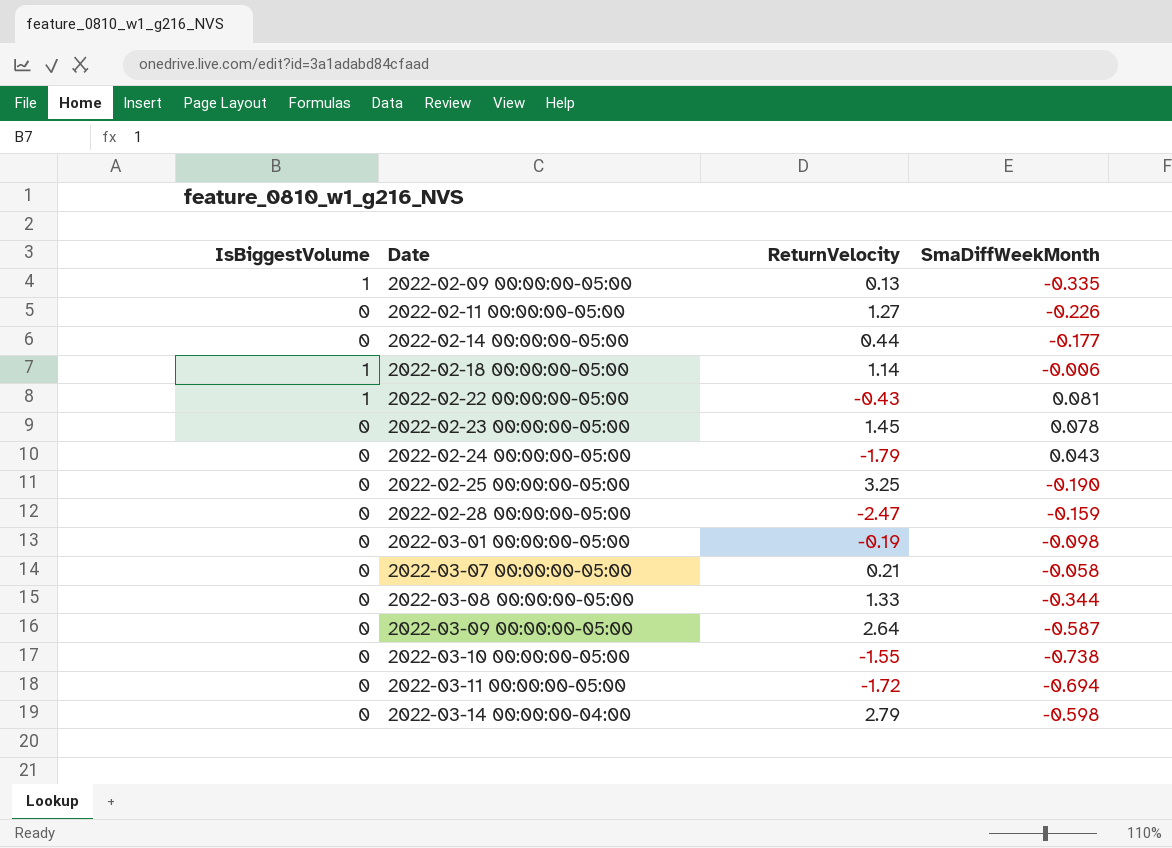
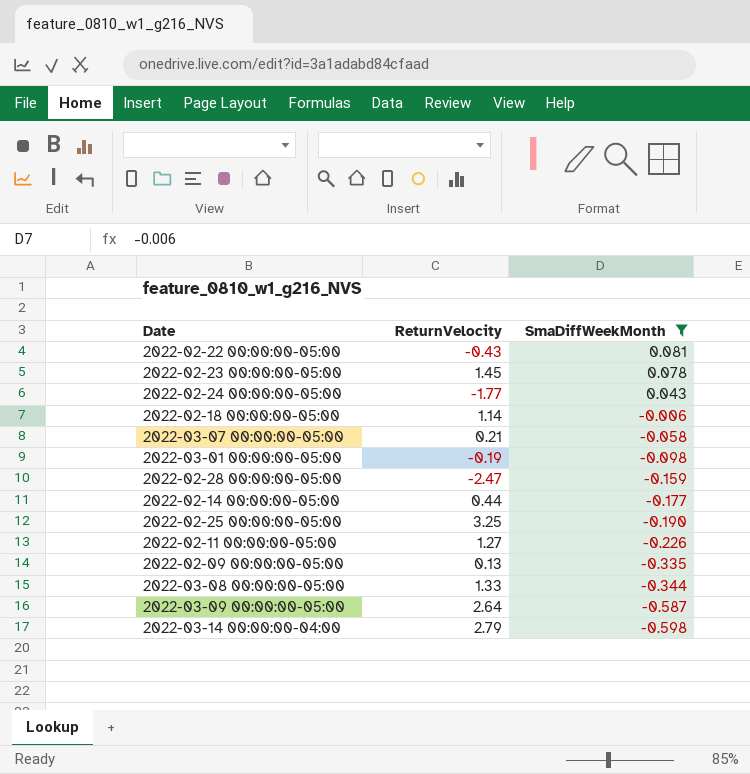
filter: none -> SmaDiffWeekMonth >= -0.598
row order: Date ascending -> SmaDiffWeekMonth descending
column IsBiggestVolume | position: 1 -> none
2022-02-24 00:00:00-05:00 | ReturnVelocity: -1.79 -> -1.77

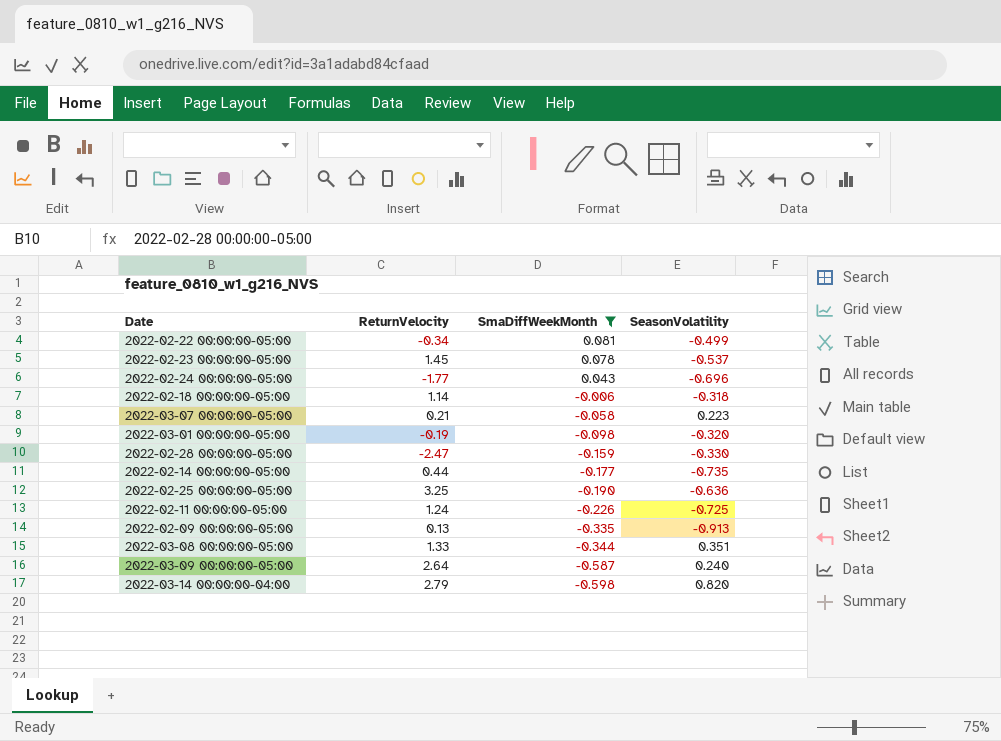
column SeasonVolatility | position: none -> 4
2022-02-22 00:00:00-05:00 | ReturnVelocity: -0.43 -> -0.34
2022-02-11 00:00:00-05:00 | ReturnVelocity: 1.27 -> 1.24

